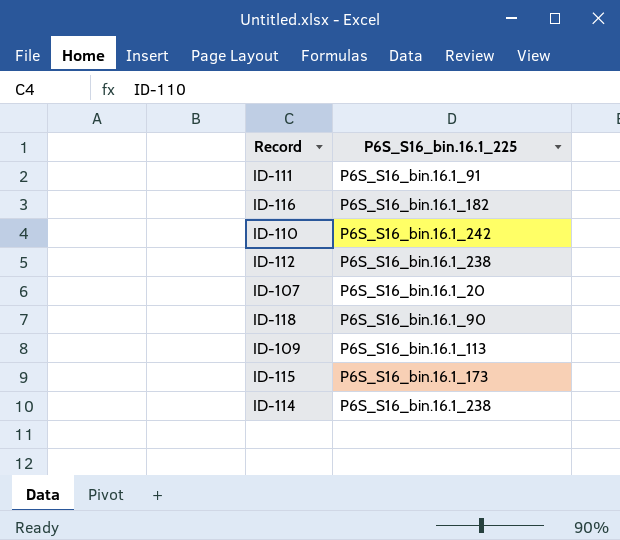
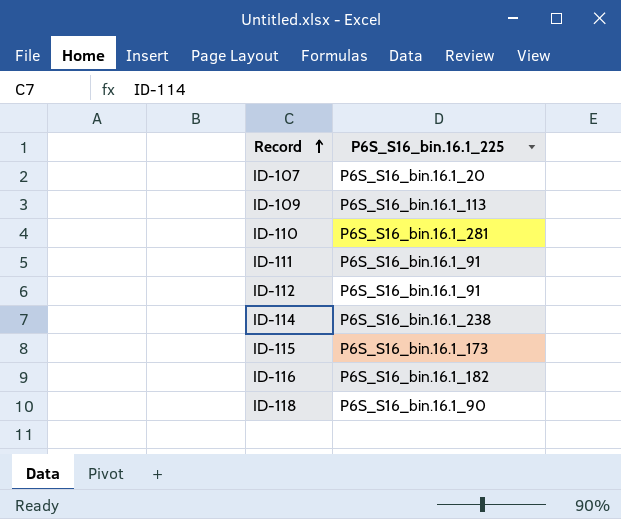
row order: none -> Record ascending
ID-110 | P6S_S16_bin.16.1_225: P6S_S16_bin.16.1_242 -> P6S_S16_bin.16.1_281
ID-112 | P6S_S16_bin.16.1_225: P6S_S16_bin.16.1_238 -> P6S_S16_bin.16.1_91

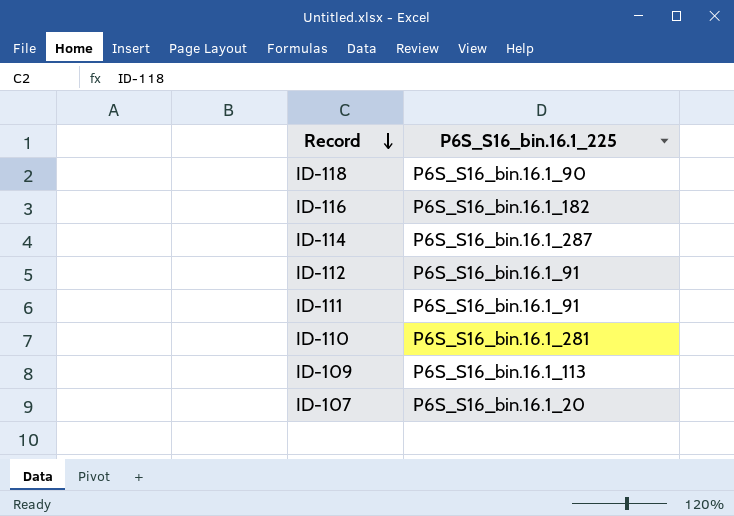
row order: Record ascending -> Record descending
row ID-115: P6S_S16_bin.16.1_173 -> none
ID-114 | P6S_S16_bin.16.1_225: P6S_S16_bin.16.1_238 -> P6S_S16_bin.16.1_287

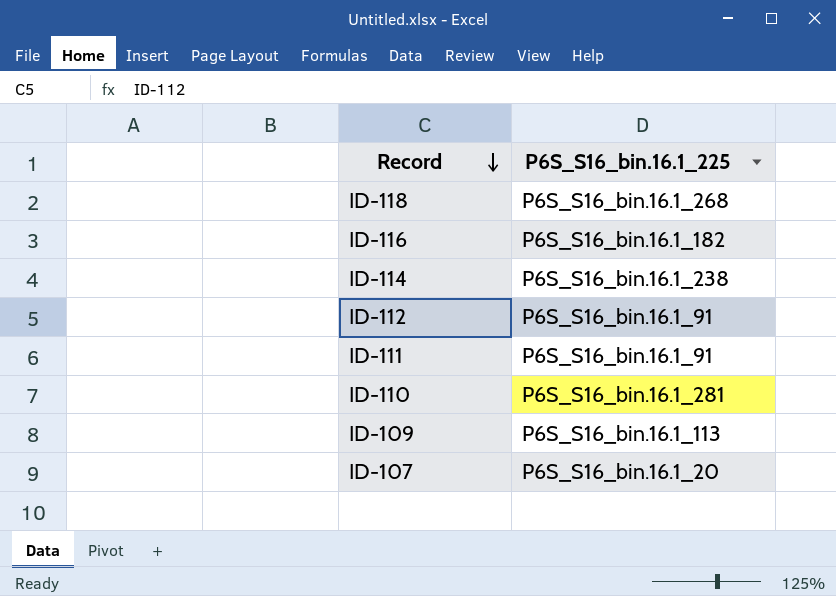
ID-118 | P6S_S16_bin.16.1_225: P6S_S16_bin.16.1_90 -> P6S_S16_bin.16.1_268
ID-114 | P6S_S16_bin.16.1_225: P6S_S16_bin.16.1_287 -> P6S_S16_bin.16.1_238

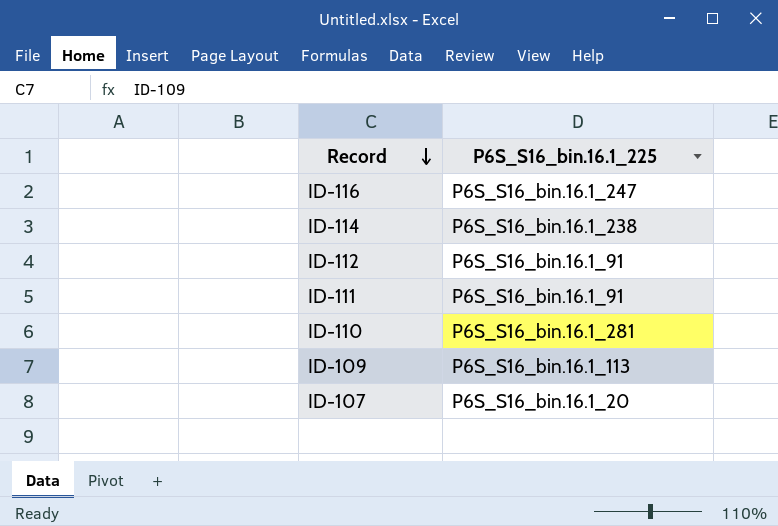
row ID-118: P6S_S16_bin.16.1_268 -> none
ID-116 | P6S_S16_bin.16.1_225: P6S_S16_bin.16.1_182 -> P6S_S16_bin.16.1_247

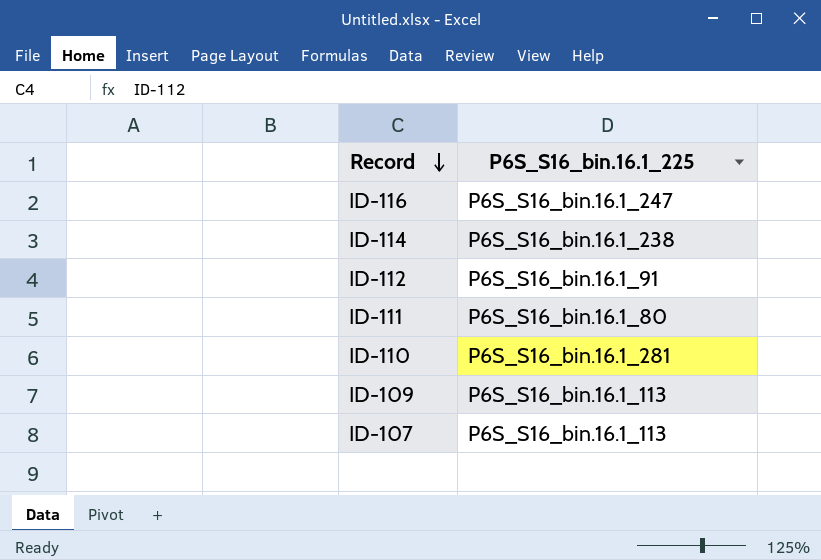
ID-111 | P6S_S16_bin.16.1_225: P6S_S16_bin.16.1_91 -> P6S_S16_bin.16.1_80
ID-107 | P6S_S16_bin.16.1_225: P6S_S16_bin.16.1_20 -> P6S_S16_bin.16.1_113

